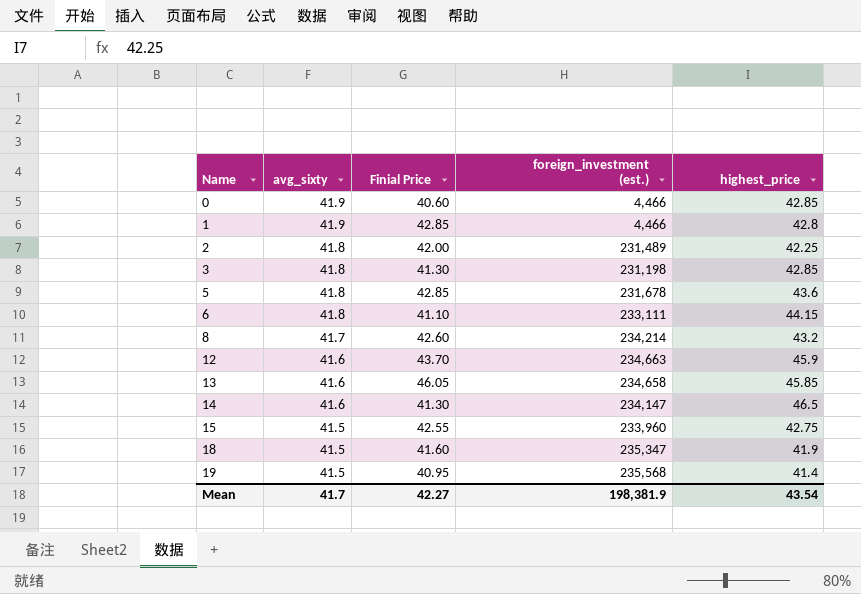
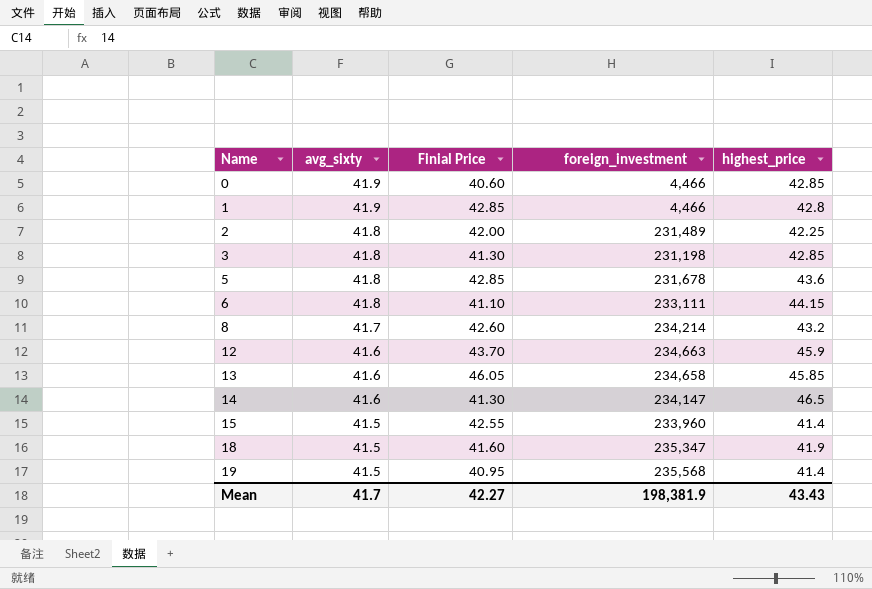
column name: foreign_investment (est.) -> foreign_investment
15 | highest_price: 42.75 -> 41.4
Mean | highest_price: 43.54 -> 43.43

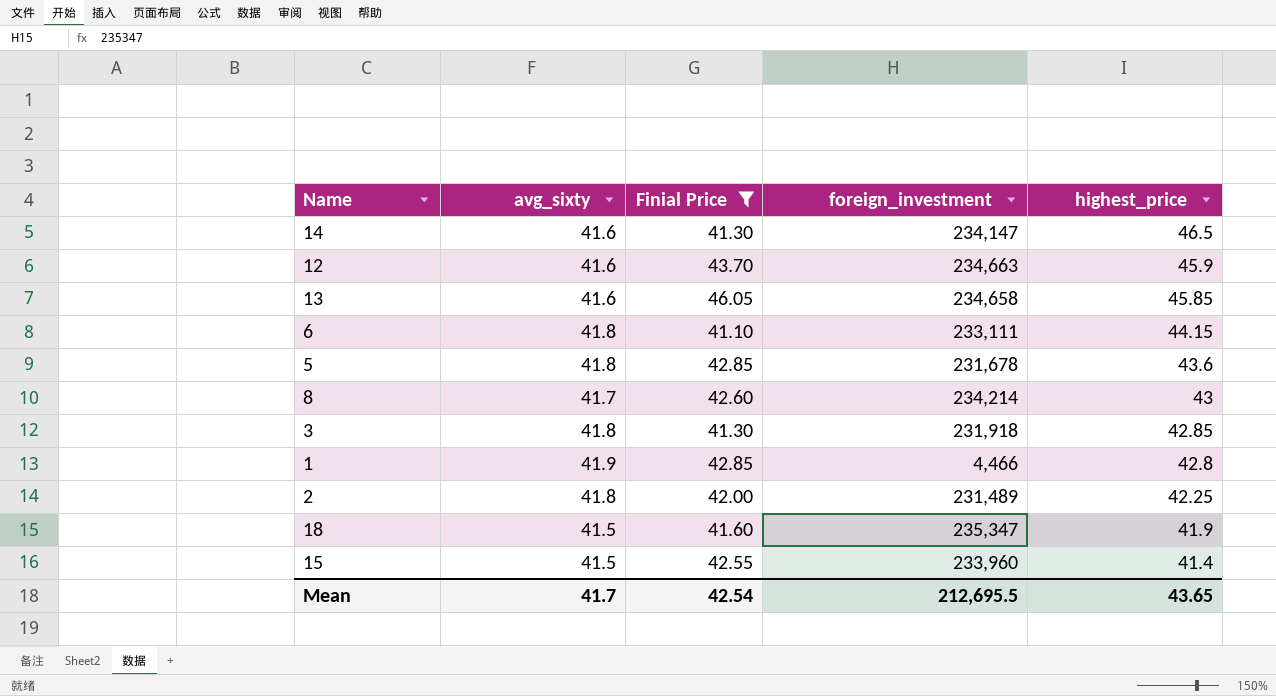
filter: none -> Finial Price >= 41.10
row order: Name ascending -> highest_price descending
8 | highest_price: 43.2 -> 43
3 | foreign_investment: 231,198 -> 231,918
Mean | Finial Price: 42.27 -> 42.54
Mean | foreign_investment: 198,381.9 -> 212,695.5
Mean | highest_price: 43.43 -> 43.65

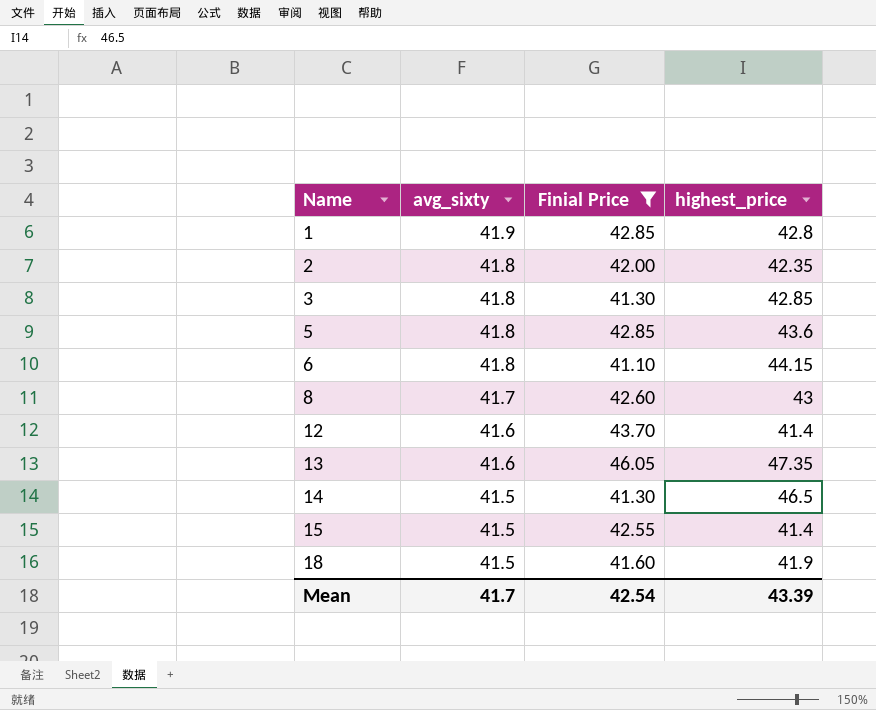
row order: highest_price descending -> Name ascending
column foreign_investment | position: 4 -> none
2 | highest_price: 42.25 -> 42.35
12 | highest_price: 45.9 -> 41.4
13 | highest_price: 45.85 -> 47.35
14 | avg_sixty: 41.6 -> 41.5
Mean | highest_price: 43.65 -> 43.39

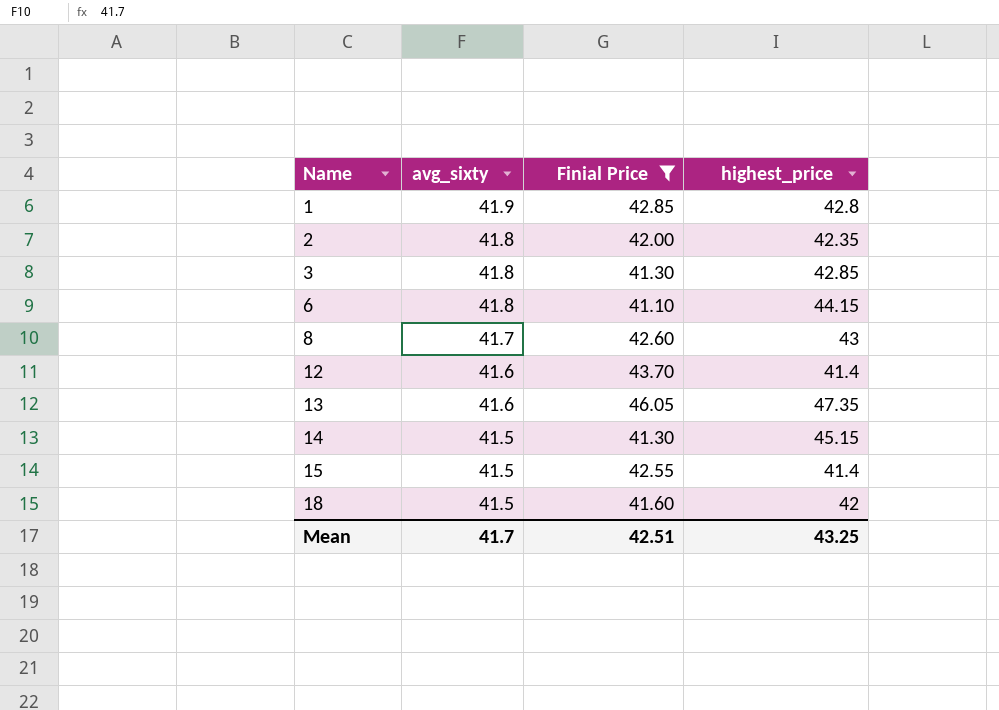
row 5: 41.8 | 42.85 | 43.6 -> none
14 | highest_price: 46.5 -> 45.15
18 | highest_price: 41.9 -> 42
Mean | Finial Price: 42.54 -> 42.51
Mean | highest_price: 43.39 -> 43.25

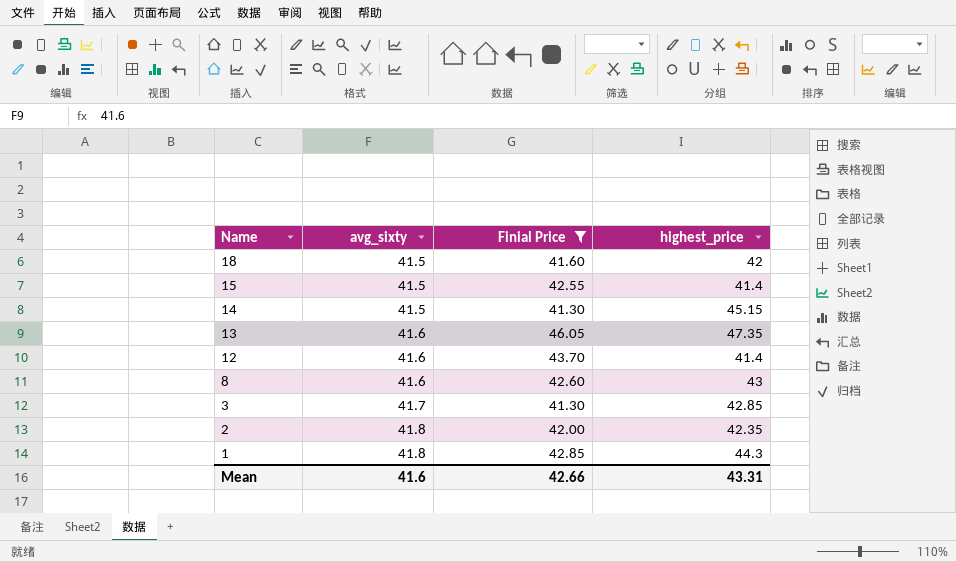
row order: Name ascending -> Name descending
row 6: 41.8 | 41.10 | 44.15 -> none
8 | avg_sixty: 41.7 -> 41.6
3 | avg_sixty: 41.8 -> 41.7
1 | avg_sixty: 41.9 -> 41.8
1 | highest_price: 42.8 -> 44.3
Mean | avg_sixty: 41.7 -> 41.6
Mean | Finial Price: 42.51 -> 42.66
Mean | highest_price: 43.25 -> 43.31

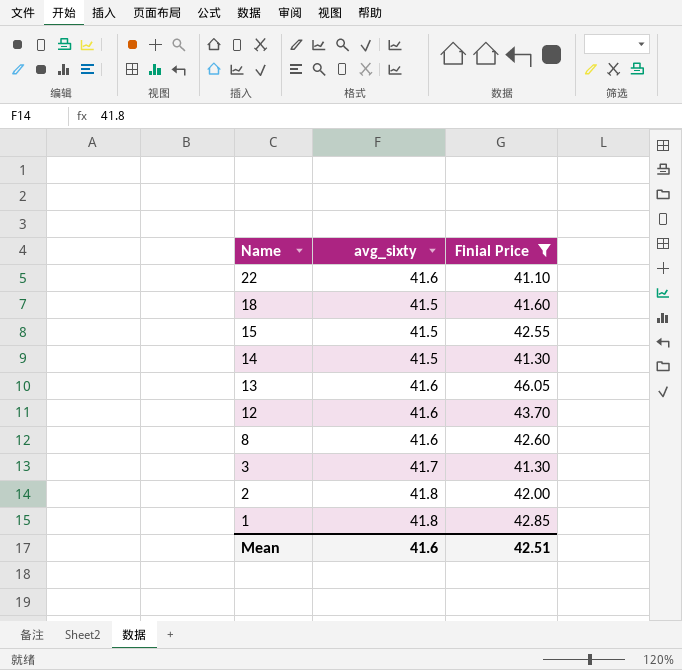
column highest_price | position: 4 -> none
row 22: none -> 41.6 | 41.10
Mean | Finial Price: 42.66 -> 42.51

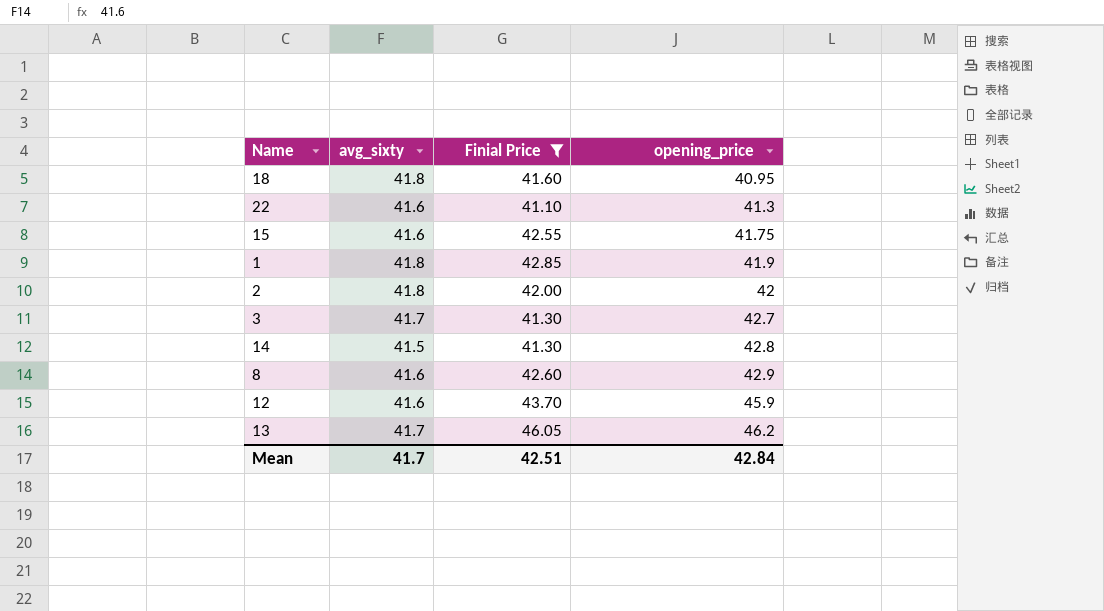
row order: Name descending -> opening_price ascending
column opening_price | position: none -> 4
18 | avg_sixty: 41.5 -> 41.8
15 | avg_sixty: 41.5 -> 41.6
13 | avg_sixty: 41.6 -> 41.7
Mean | avg_sixty: 41.6 -> 41.7

